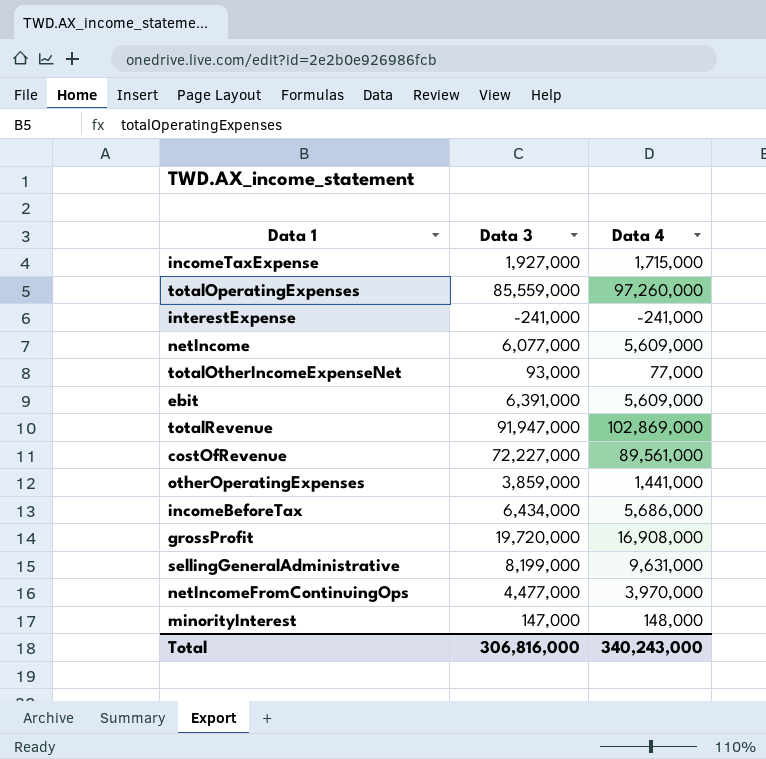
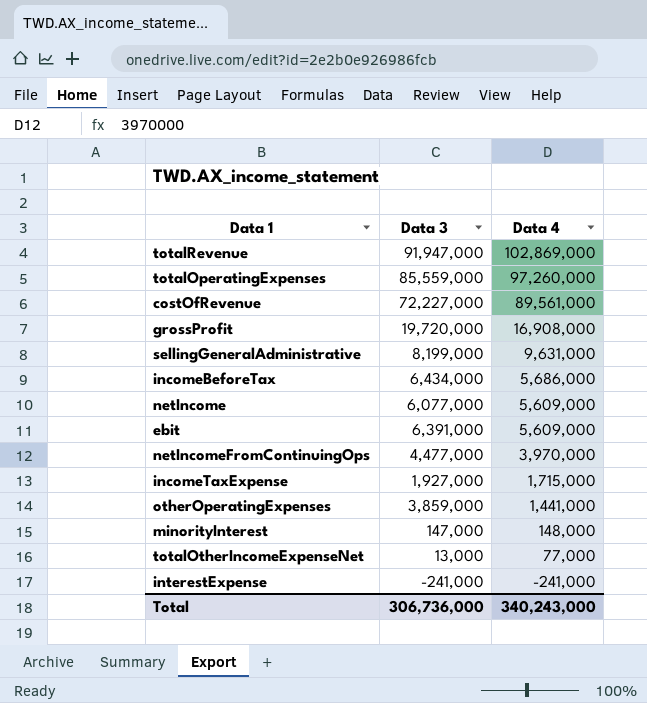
row order: none -> Data 4 descending
totalOtherIncomeExpenseNet | Data 3: 93,000 -> 13,000
Total | Data 3: 306,816,000 -> 306,736,000

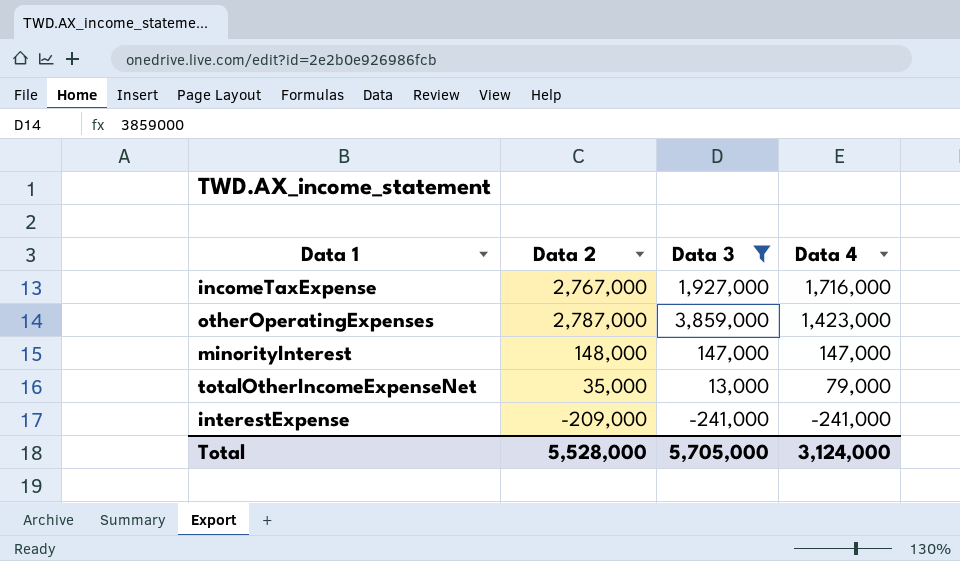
filter: none -> Data 3 <= 3,859,000
column Data 2 | position: none -> 2
incomeTaxExpense | Data 4: 1,715,000 -> 1,716,000
otherOperatingExpenses | Data 4: 1,441,000 -> 1,423,000
minorityInterest | Data 4: 148,000 -> 147,000
totalOtherIncomeExpenseNet | Data 4: 77,000 -> 79,000
Total | Data 3: 306,736,000 -> 5,705,000
Total | Data 4: 340,243,000 -> 3,124,000

